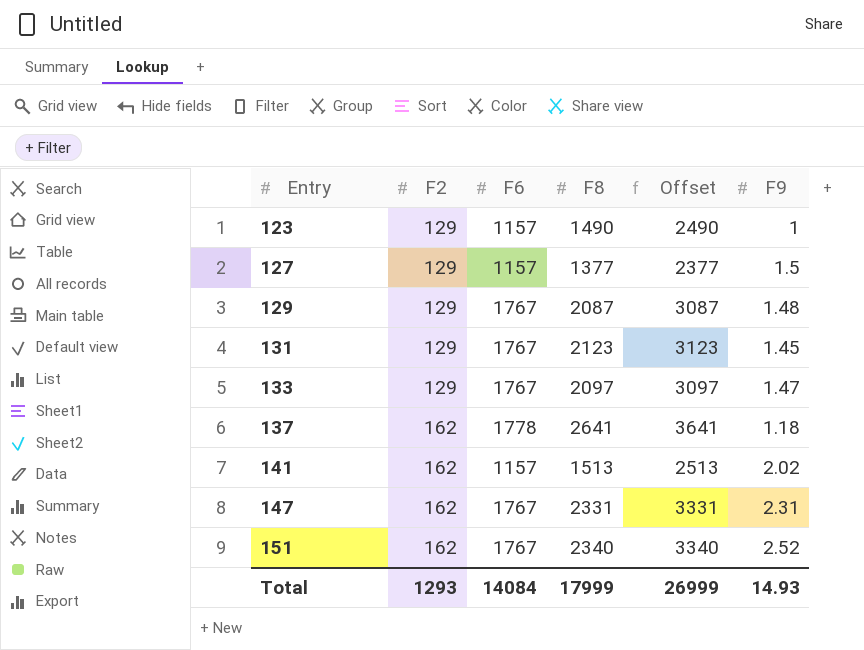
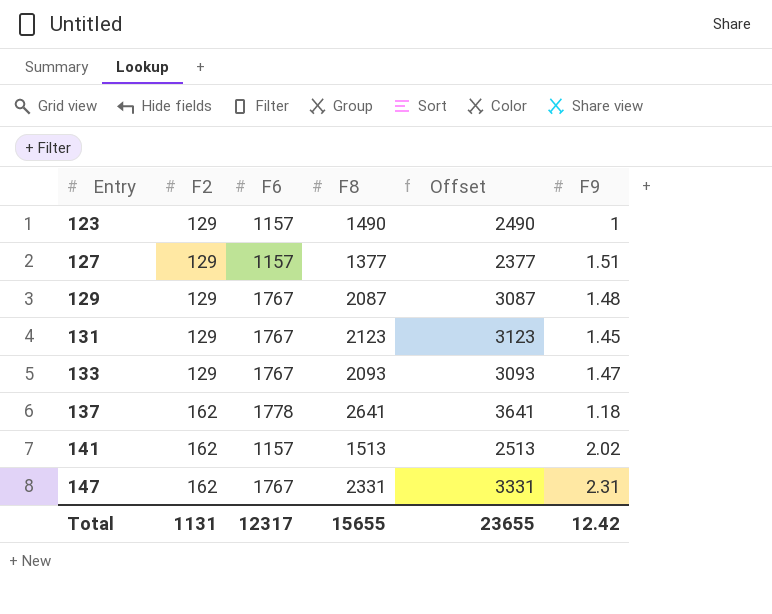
row 151: 162 | 1767 | 2340 | 3340 | 2.52 -> none
127 | F9: 1.5 -> 1.51
133 | F8: 2097 -> 2093
133 | Offset: 3097 -> 3093
Total | F2: 1293 -> 1131
Total | F6: 14084 -> 12317
Total | F8: 17999 -> 15655
Total | Offset: 26999 -> 23655
Total | F9: 14.93 -> 12.42

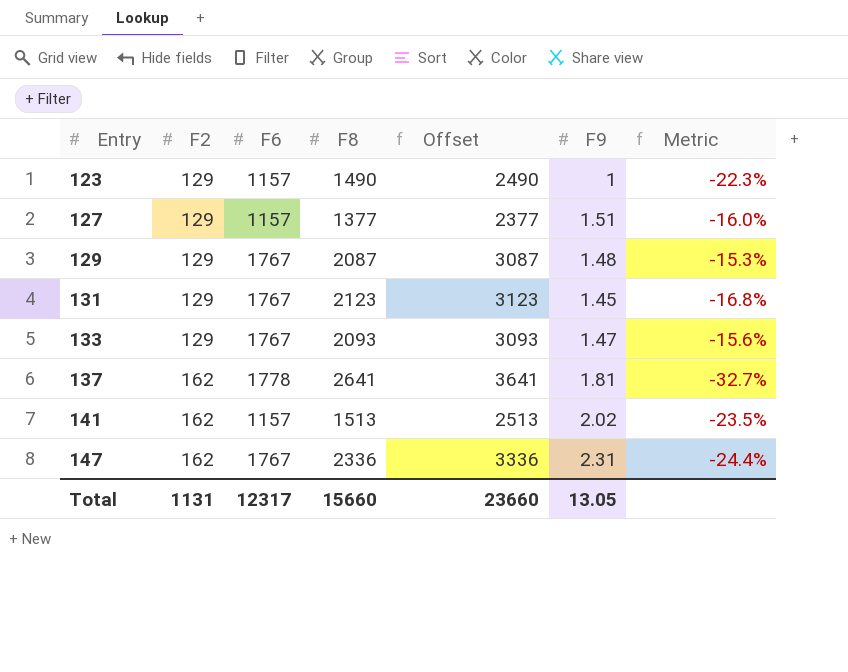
column Metric | formula: none -> ([F6] - [F8]) / [F8]
137 | F9: 1.18 -> 1.81
147 | F8: 2331 -> 2336
147 | Offset: 3331 -> 3336
Total | F8: 15655 -> 15660
Total | Offset: 23655 -> 23660
Total | F9: 12.42 -> 13.05

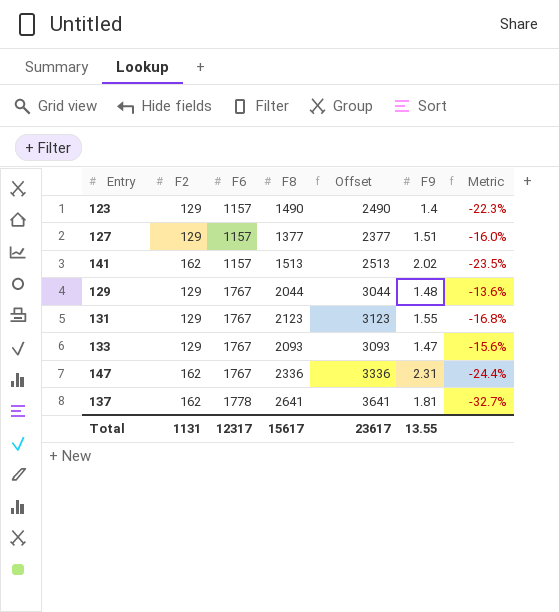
row order: Entry ascending -> F6 ascending
123 | F9: 1 -> 1.4
129 | F8: 2087 -> 2044
129 | Offset: 3087 -> 3044
129 | Metric: -15.3% -> -13.6%
131 | F9: 1.45 -> 1.55
Total | F8: 15660 -> 15617
Total | Offset: 23660 -> 23617
Total | F9: 13.05 -> 13.55

